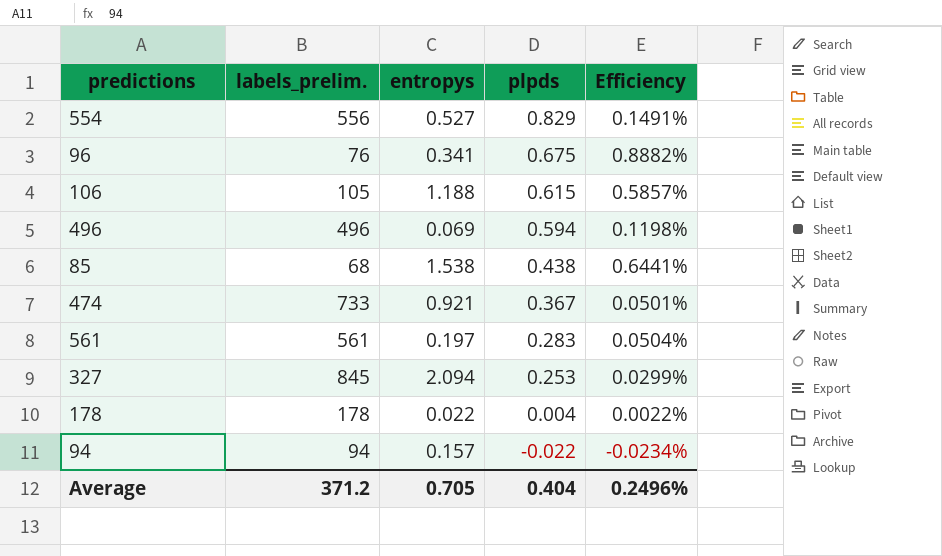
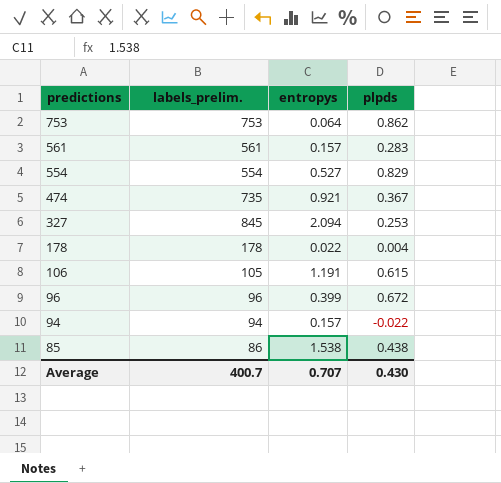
row order: plpds descending -> predictions descending
column Efficiency | formula: [plpds] / [labels_prelim.] -> none
row 496: 496 | 0.069 | 0.594 | 0.1198% -> none
row 753: none -> 753 | 0.064 | 0.862
561 | entropys: 0.197 -> 0.157
554 | labels_prelim.: 556 -> 554
474 | labels_prelim.: 733 -> 735
106 | entropys: 1.188 -> 1.191
96 | labels_prelim.: 76 -> 96
96 | entropys: 0.341 -> 0.399
96 | plpds: 0.675 -> 0.672
85 | labels_prelim.: 68 -> 86
Average | labels_prelim.: 371.2 -> 400.7
Average | entropys: 0.705 -> 0.707
Average | plpds: 0.404 -> 0.430

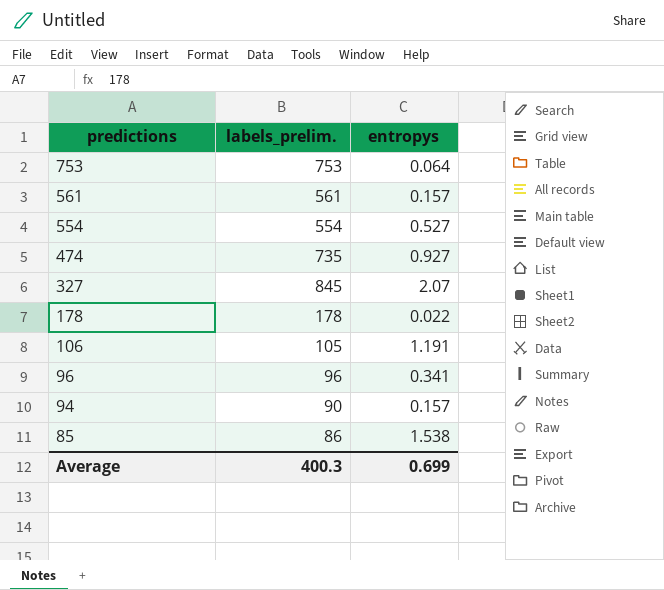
column plpds | position: 4 -> none
474 | entropys: 0.921 -> 0.927
327 | entropys: 2.094 -> 2.07
96 | entropys: 0.399 -> 0.341
94 | labels_prelim.: 94 -> 90
Average | labels_prelim.: 400.7 -> 400.3
Average | entropys: 0.707 -> 0.699

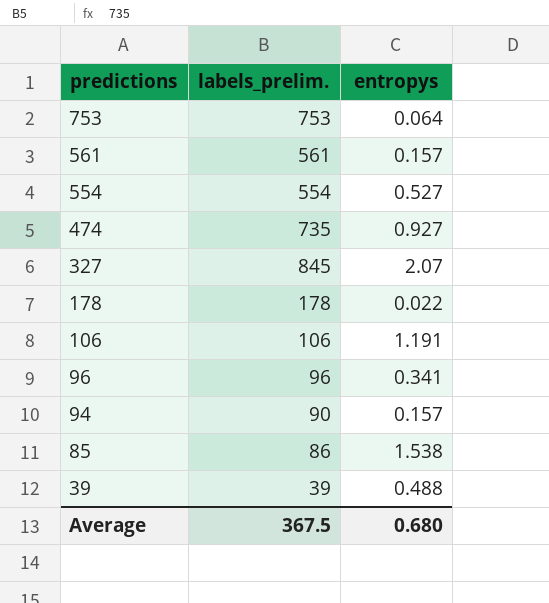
106 | labels_prelim.: 105 -> 106
row 39: none -> 39 | 0.488
Average | labels_prelim.: 400.3 -> 367.5
Average | entropys: 0.699 -> 0.680

